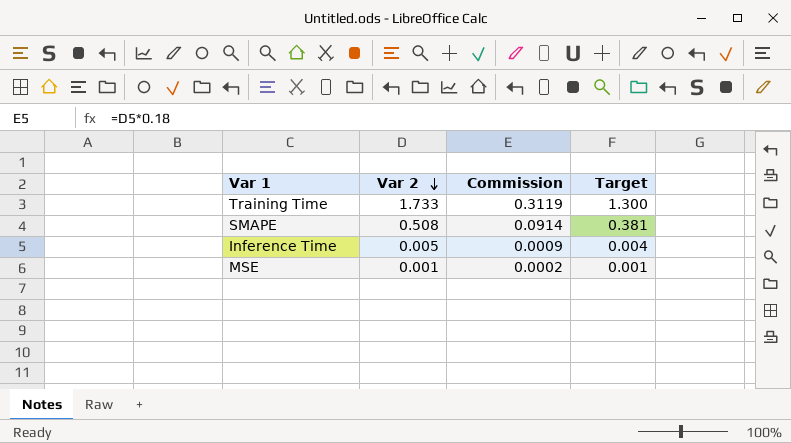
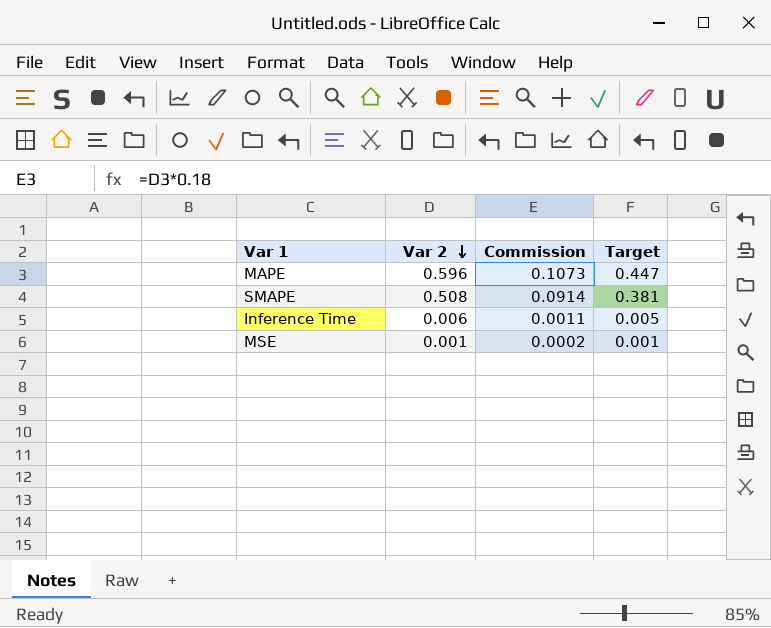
row Training Time: 1.733 | 0.3119 | 1.300 -> none
row MAPE: none -> 0.596 | 0.1073 | 0.447
Inference Time | Var 2: 0.005 -> 0.006
Inference Time | Commission: 0.0009 -> 0.0011
Inference Time | Target: 0.004 -> 0.005

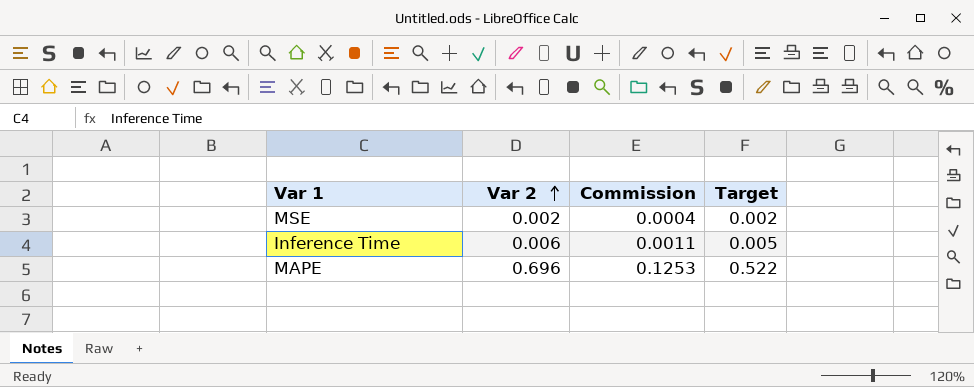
row order: Var 2 descending -> Var 2 ascending
row SMAPE: 0.508 | 0.0914 | 0.381 -> none
MSE | Var 2: 0.001 -> 0.002
MSE | Commission: 0.0002 -> 0.0004
MSE | Target: 0.001 -> 0.002
MAPE | Var 2: 0.596 -> 0.696
MAPE | Commission: 0.1073 -> 0.1253
MAPE | Target: 0.447 -> 0.522

